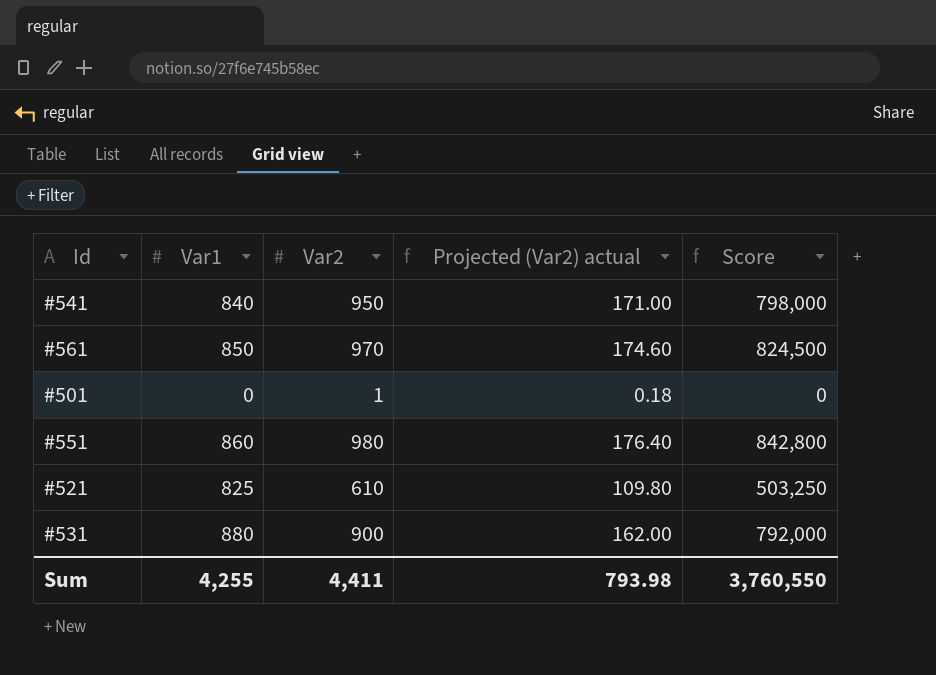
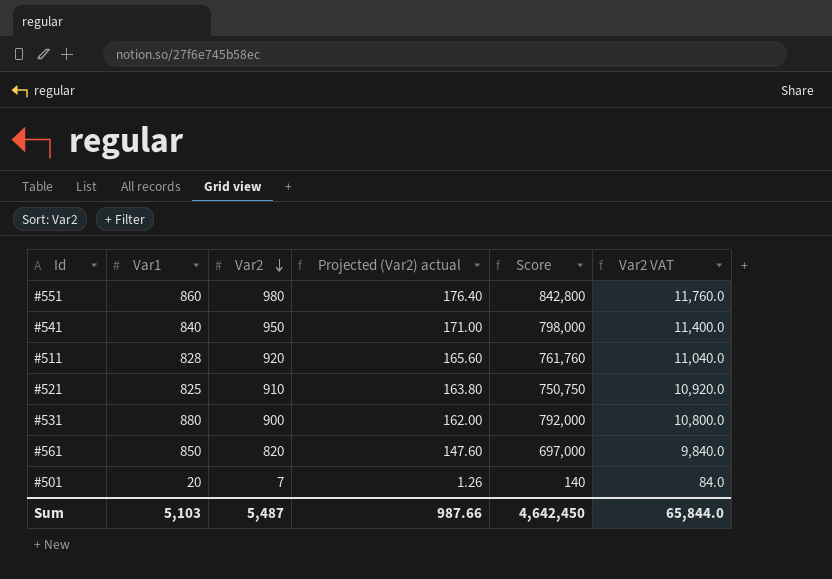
row order: none -> Var2 descending
column Var2 VAT | formula: none -> [Var2] * 12
row #511: none -> 828 | 920 | 165.60 | 761,760 | 11,040.0
#521 | Var2: 610 -> 910
#521 | Projected (Var2) actual: 109.80 -> 163.80
#521 | Score: 503,250 -> 750,750
#561 | Var2: 970 -> 820
#561 | Projected (Var2) actual: 174.60 -> 147.60
#561 | Score: 824,500 -> 697,000
#501 | Var1: 0 -> 20
#501 | Var2: 1 -> 7
#501 | Projected (Var2) actual: 0.18 -> 1.26
#501 | Score: 0 -> 140
Sum | Var1: 4,255 -> 5,103
Sum | Var2: 4,411 -> 5,487
Sum | Projected (Var2) actual: 793.98 -> 987.66
Sum | Score: 3,760,550 -> 4,642,450

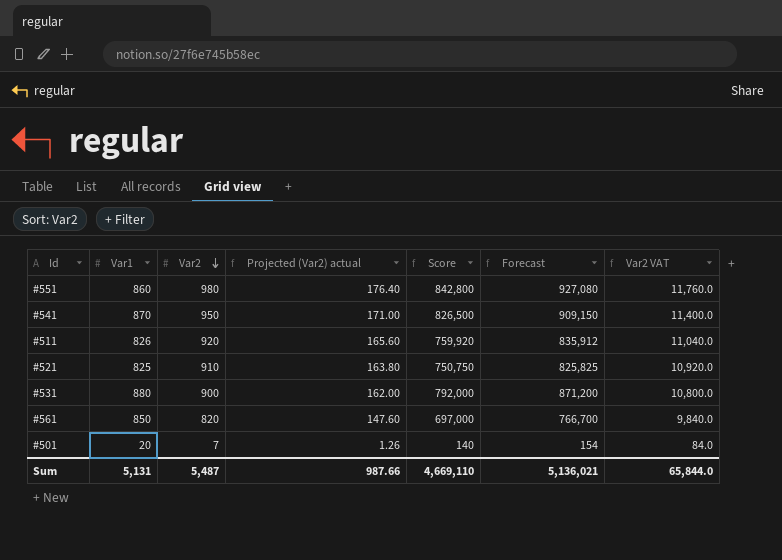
column Forecast | formula: none -> [Score] * 1.1
#541 | Var1: 840 -> 870
#541 | Score: 798,000 -> 826,500
#511 | Var1: 828 -> 826
#511 | Score: 761,760 -> 759,920
Sum | Var1: 5,103 -> 5,131
Sum | Score: 4,642,450 -> 4,669,110

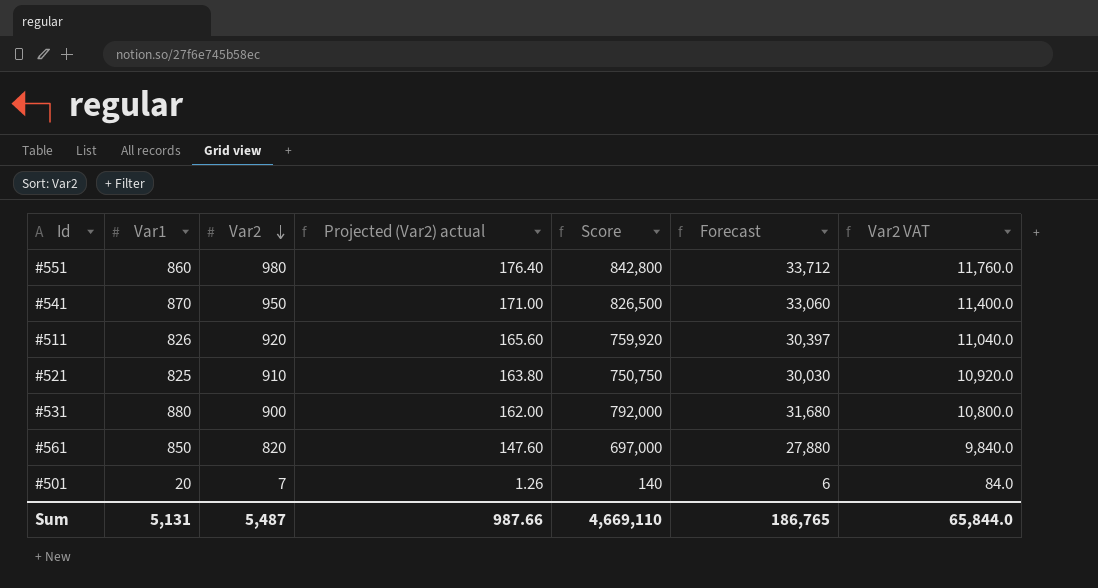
column Forecast | formula: [Score] * 1.1 -> [Score] * 0.04
Sum | Forecast: 5,136,021 -> 186,765

